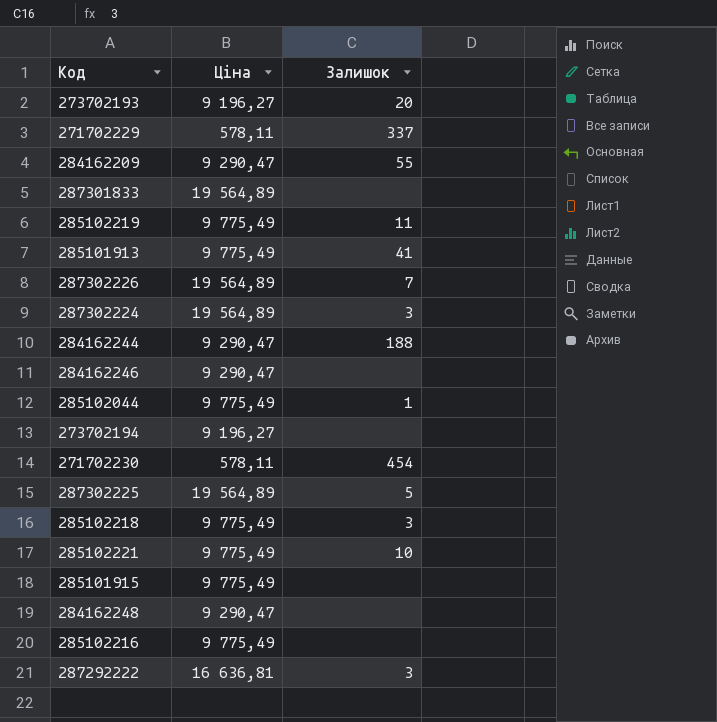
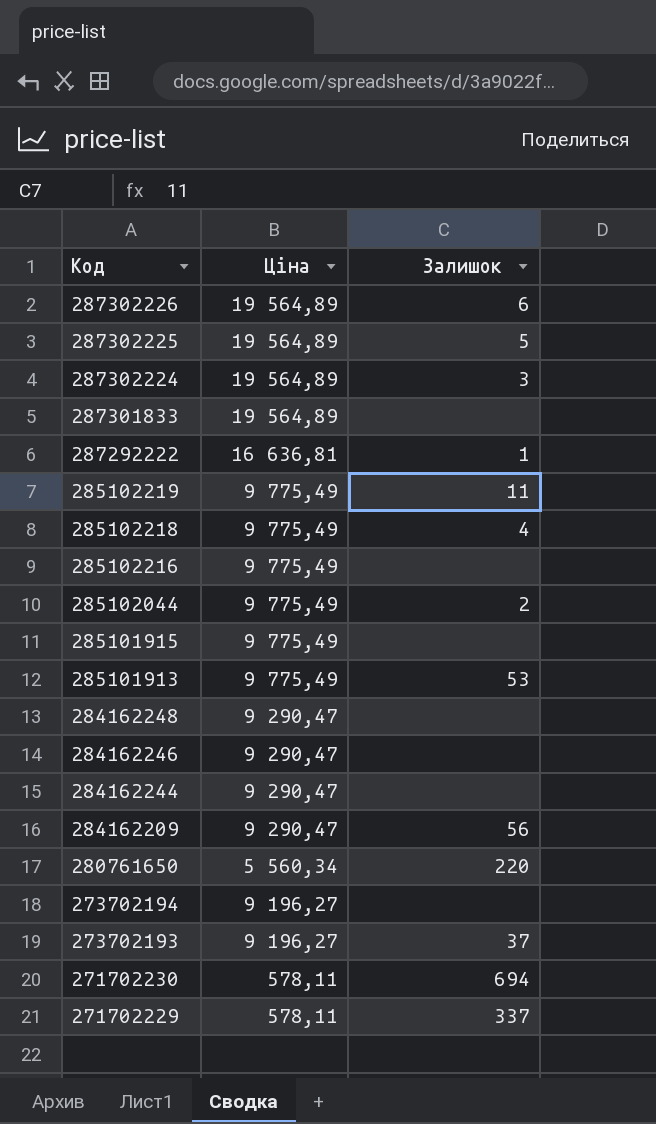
row order: none -> Код descending
row 285102221: 9 775,49 | 10 -> none
287302226 | Залишок: 7 -> 6
287292222 | Залишок: 3 -> 1
285102218 | Залишок: 3 -> 4
285102044 | Залишок: 1 -> 2
285101913 | Залишок: 41 -> 53
284162244 | Залишок: 188 -> none
284162209 | Залишок: 55 -> 56
row 280761650: none -> 5 560,34 | 220
273702193 | Залишок: 20 -> 37
271702230 | Залишок: 454 -> 694

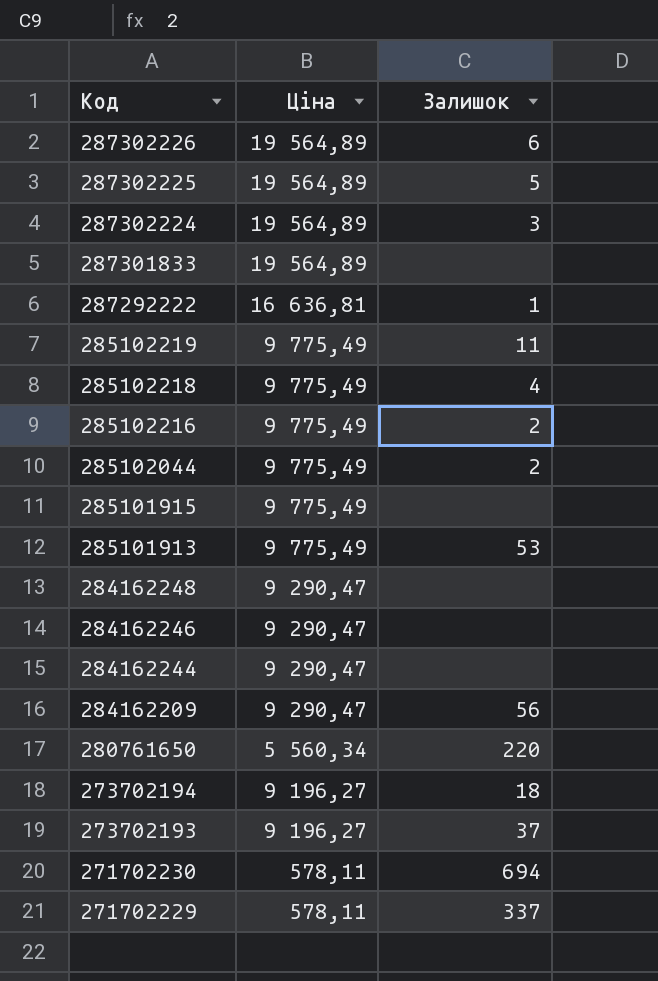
285102216 | Залишок: none -> 2
273702194 | Залишок: none -> 18

